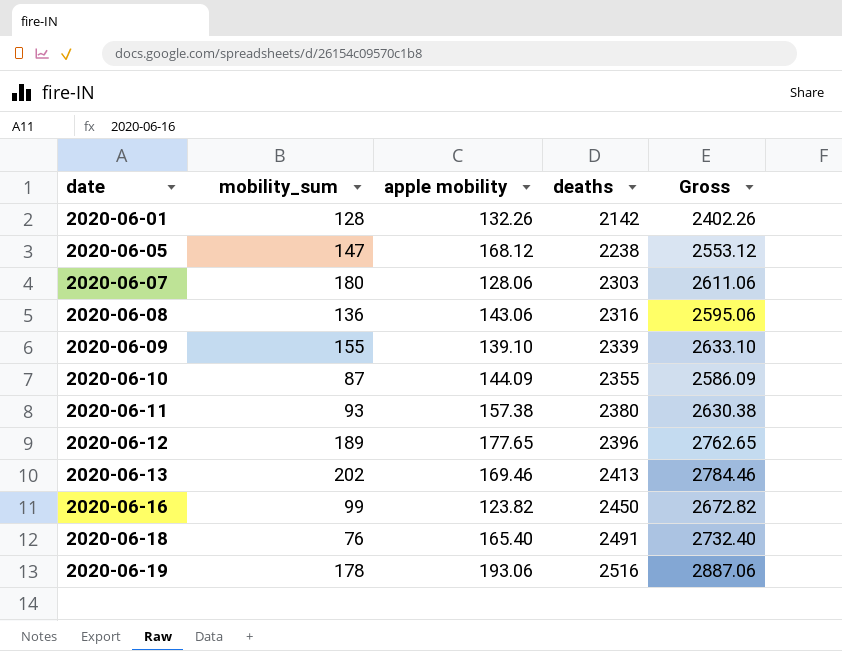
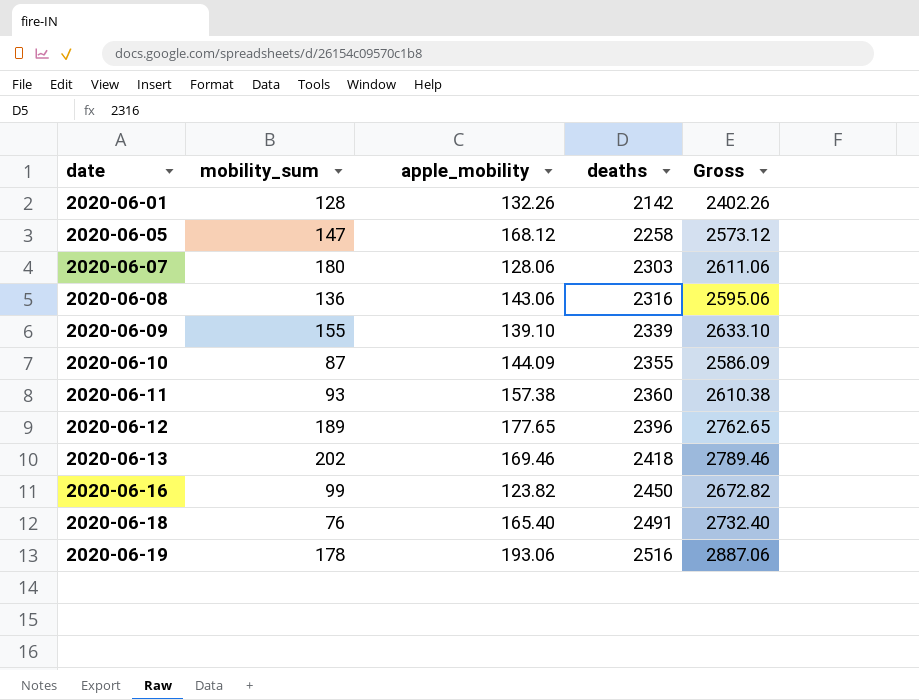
column name: apple mobility -> apple_mobility
2020-06-05 | deaths: 2238 -> 2258
2020-06-05 | Gross: 2553.12 -> 2573.12
2020-06-11 | deaths: 2380 -> 2360
2020-06-11 | Gross: 2630.38 -> 2610.38
2020-06-13 | deaths: 2413 -> 2418
2020-06-13 | Gross: 2784.46 -> 2789.46

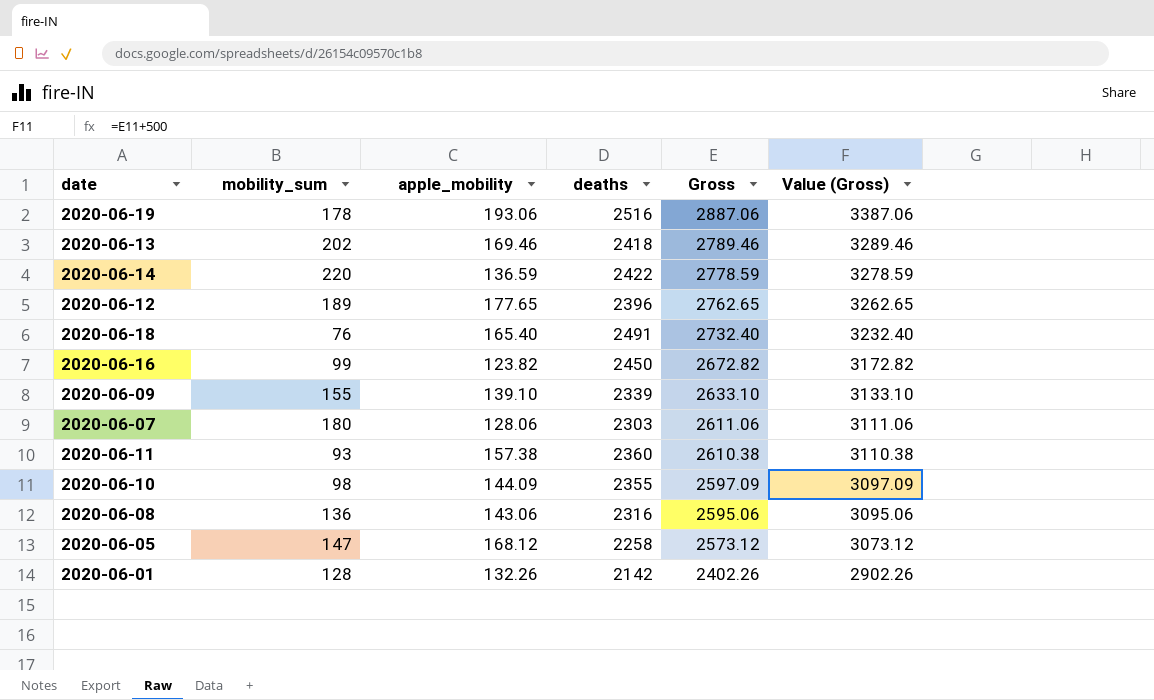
row order: date ascending -> Gross descending
column Value (Gross) | formula: none -> [Gross] + 500
row 2020-06-14: none -> 220 | 136.59 | 2422 | 2778.59 | 3278.59
2020-06-10 | mobility_sum: 87 -> 98
2020-06-10 | Gross: 2586.09 -> 2597.09

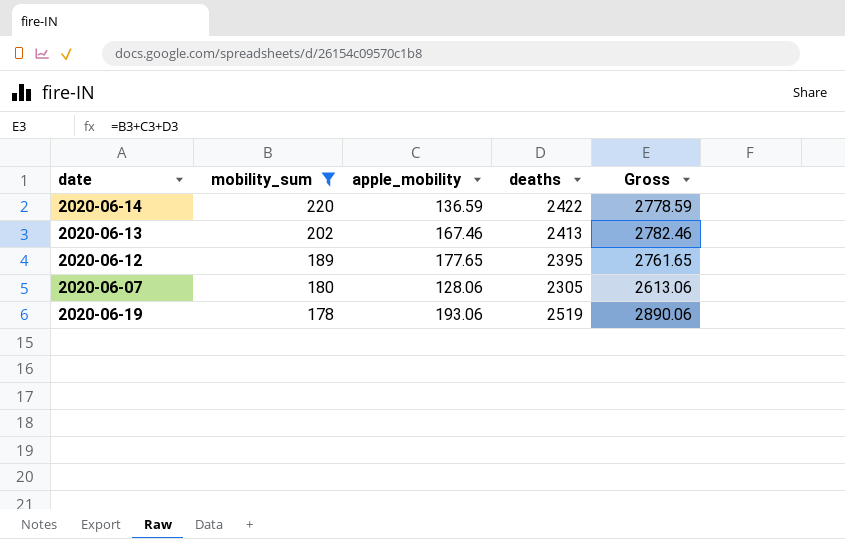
filter: none -> mobility_sum >= 178
row order: Gross descending -> mobility_sum descending
column Value (Gross) | formula: [Gross] + 500 -> none
2020-06-13 | apple_mobility: 169.46 -> 167.46
2020-06-13 | deaths: 2418 -> 2413
2020-06-13 | Gross: 2789.46 -> 2782.46
2020-06-12 | deaths: 2396 -> 2395
2020-06-12 | Gross: 2762.65 -> 2761.65
2020-06-07 | deaths: 2303 -> 2305
2020-06-07 | Gross: 2611.06 -> 2613.06
2020-06-19 | deaths: 2516 -> 2519
2020-06-19 | Gross: 2887.06 -> 2890.06

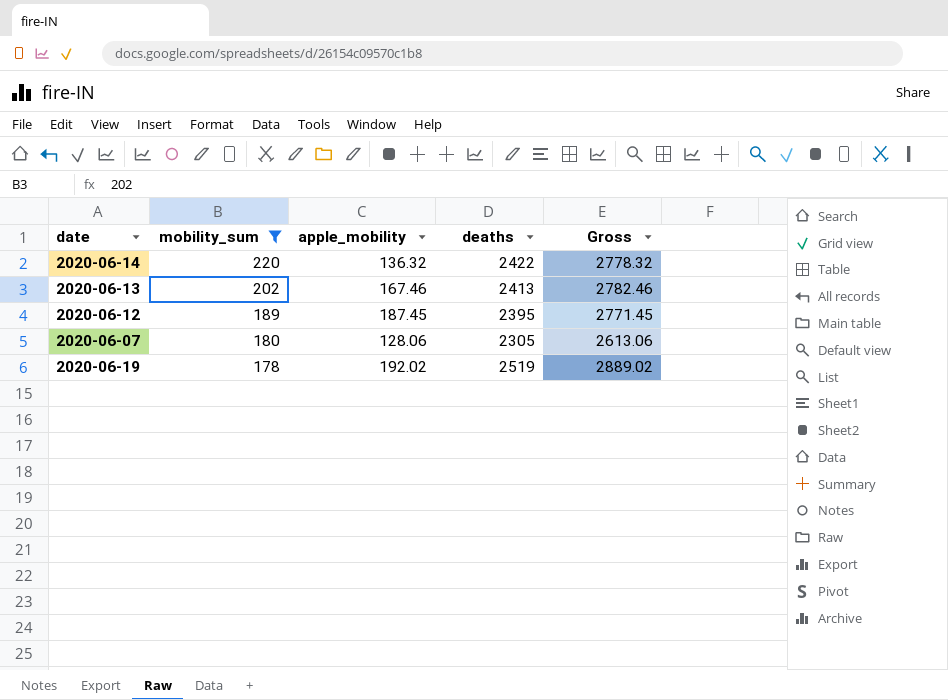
2020-06-14 | apple_mobility: 136.59 -> 136.32
2020-06-14 | Gross: 2778.59 -> 2778.32
2020-06-12 | apple_mobility: 177.65 -> 187.45
2020-06-12 | Gross: 2761.65 -> 2771.45
2020-06-19 | apple_mobility: 193.06 -> 192.02
2020-06-19 | Gross: 2890.06 -> 2889.02

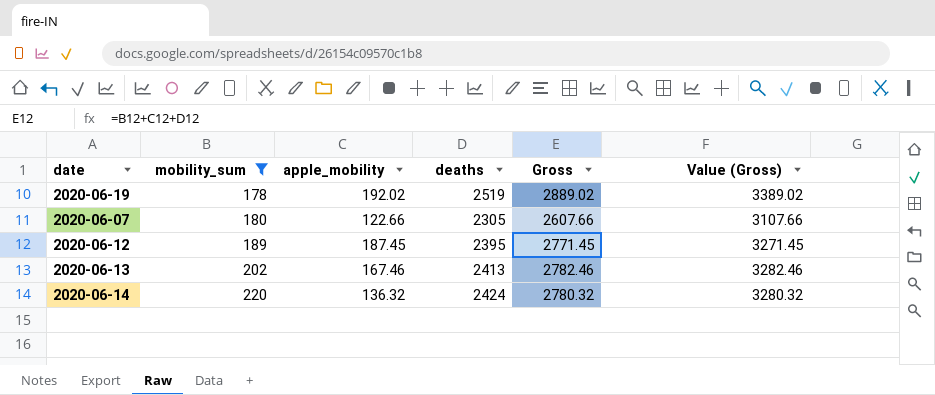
row order: mobility_sum descending -> mobility_sum ascending
column Value (Gross) | formula: none -> [Gross] + 500
2020-06-07 | apple_mobility: 128.06 -> 122.66
2020-06-07 | Gross: 2613.06 -> 2607.66
2020-06-14 | deaths: 2422 -> 2424
2020-06-14 | Gross: 2778.32 -> 2780.32

